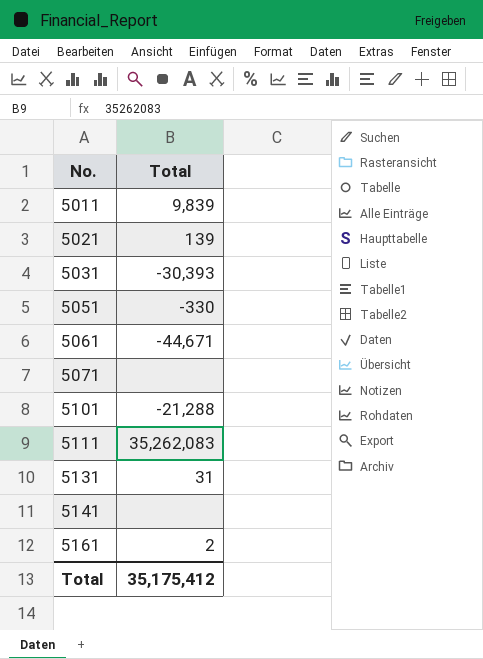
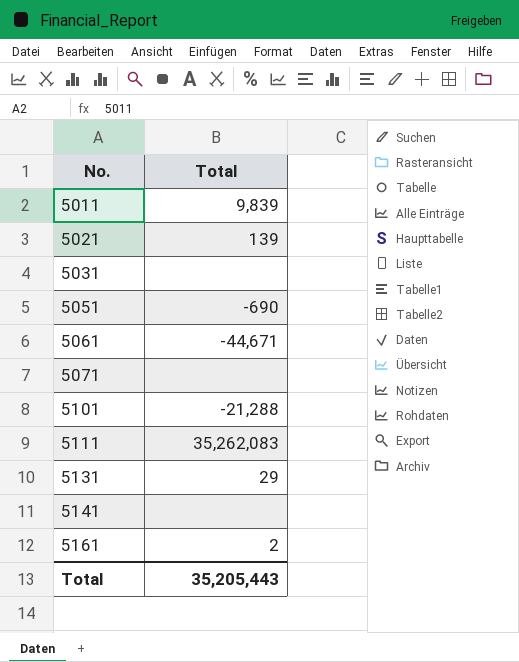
5031 | Total: -30,393 -> none
5051 | Total: -330 -> -690
5131 | Total: 31 -> 29
Total | Total: 35,175,412 -> 35,205,443

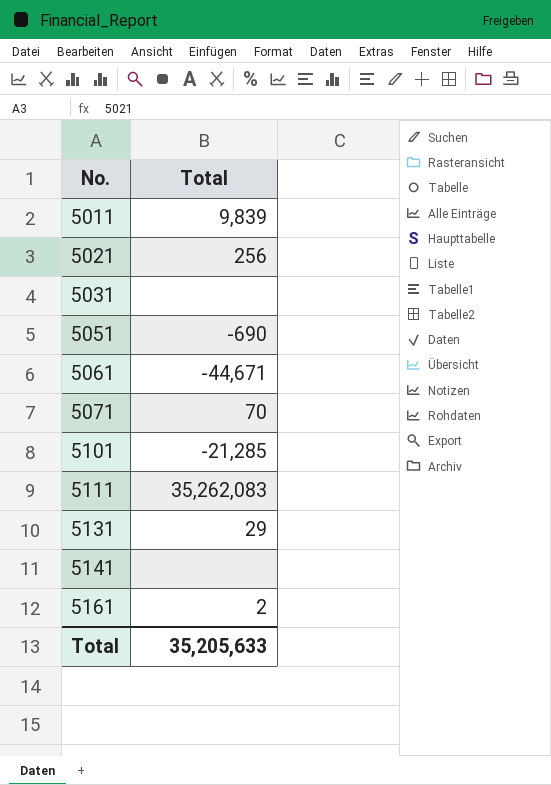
5021 | Total: 139 -> 256
5071 | Total: none -> 70
5101 | Total: -21,288 -> -21,285
Total | Total: 35,205,443 -> 35,205,633

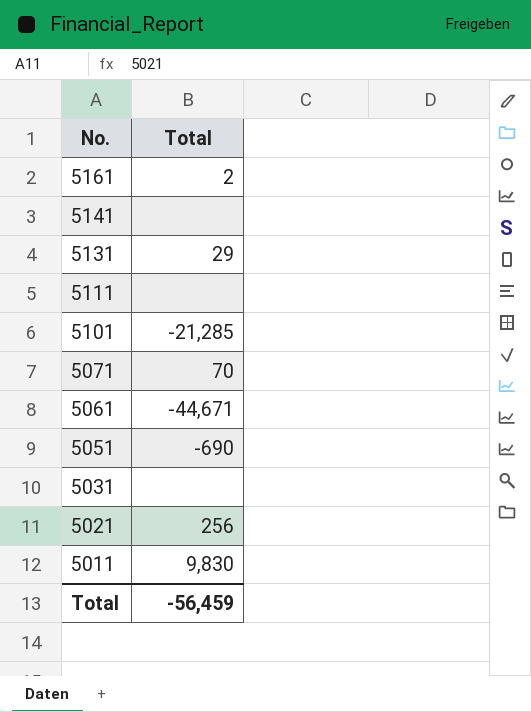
row order: No. ascending -> No. descending
5111 | Total: 35,262,083 -> none
5011 | Total: 9,839 -> 9,830
Total | Total: 35,205,633 -> -56,459

